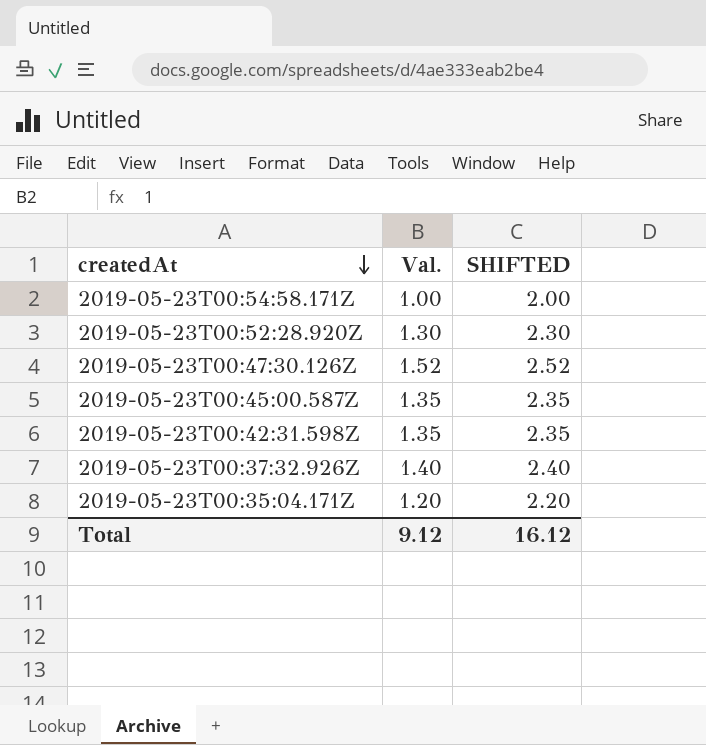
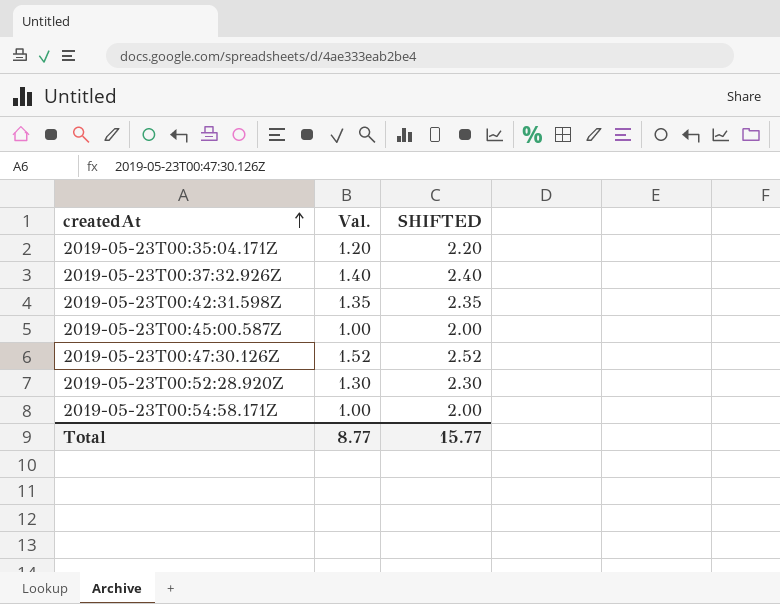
row order: createdAt descending -> createdAt ascending
2019-05-23T00:45:00.587Z | Val.: 1.35 -> 1.00
2019-05-23T00:45:00.587Z | SHIFTED: 2.35 -> 2.00
Total | Val.: 9.12 -> 8.77
Total | SHIFTED: 16.12 -> 15.77

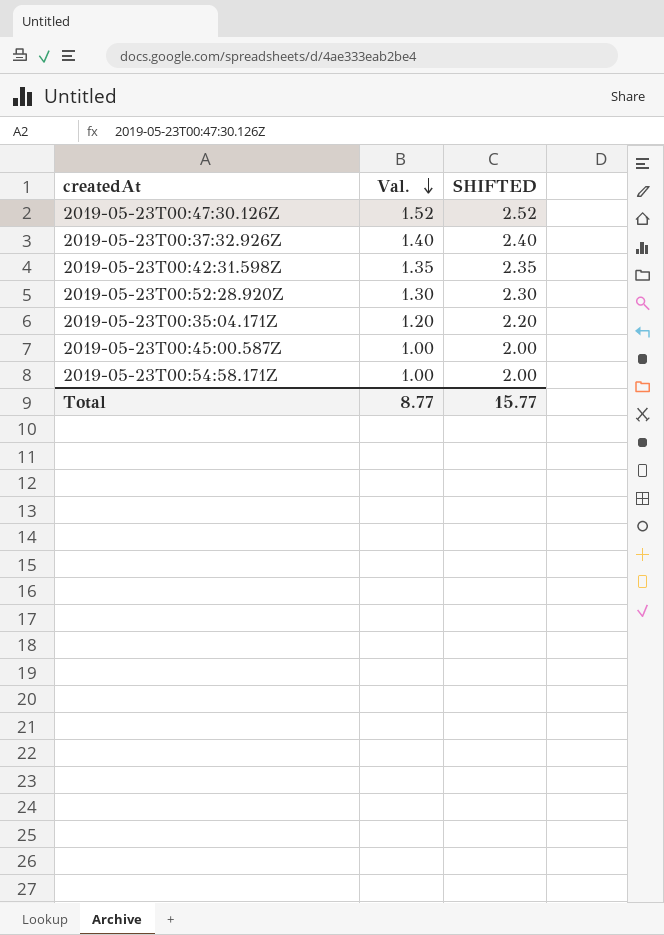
row order: createdAt ascending -> Val. descending

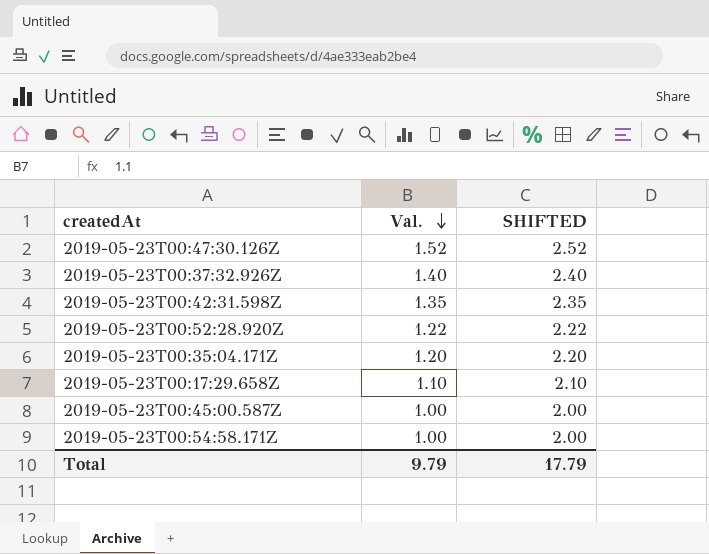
2019-05-23T00:52:28.920Z | Val.: 1.30 -> 1.22
2019-05-23T00:52:28.920Z | SHIFTED: 2.30 -> 2.22
row 2019-05-23T00:17:29.658Z: none -> 1.10 | 2.10
Total | Val.: 8.77 -> 9.79
Total | SHIFTED: 15.77 -> 17.79

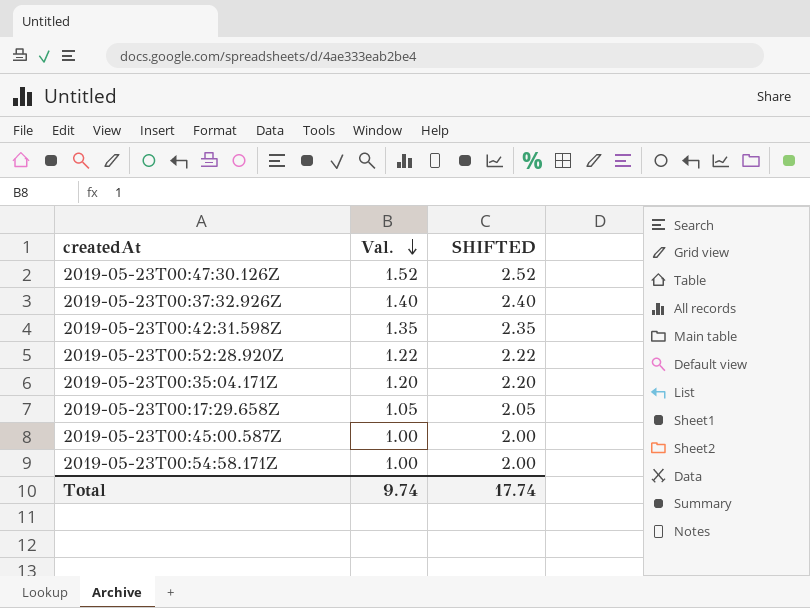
2019-05-23T00:17:29.658Z | Val.: 1.10 -> 1.05
2019-05-23T00:17:29.658Z | SHIFTED: 2.10 -> 2.05
Total | Val.: 9.79 -> 9.74
Total | SHIFTED: 17.79 -> 17.74

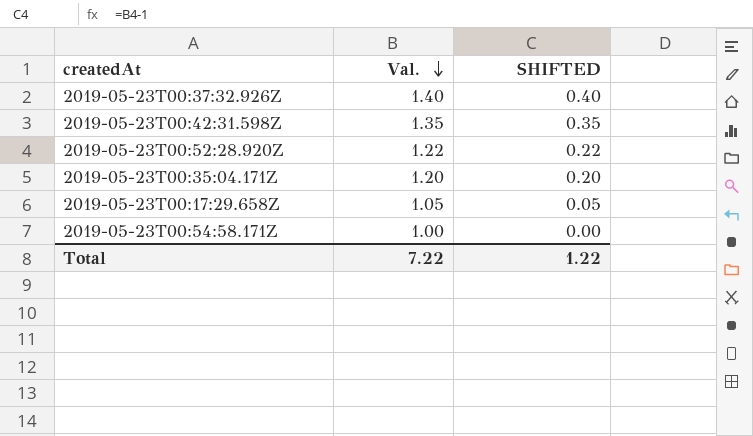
column SHIFTED | formula: [Val.] + 1 -> [Val.] - 1
row 2019-05-23T00:47:30.126Z: 1.52 | 2.52 -> none
row 2019-05-23T00:45:00.587Z: 1.00 | 2.00 -> none
Total | Val.: 9.74 -> 7.22
Total | SHIFTED: 17.74 -> 1.22

